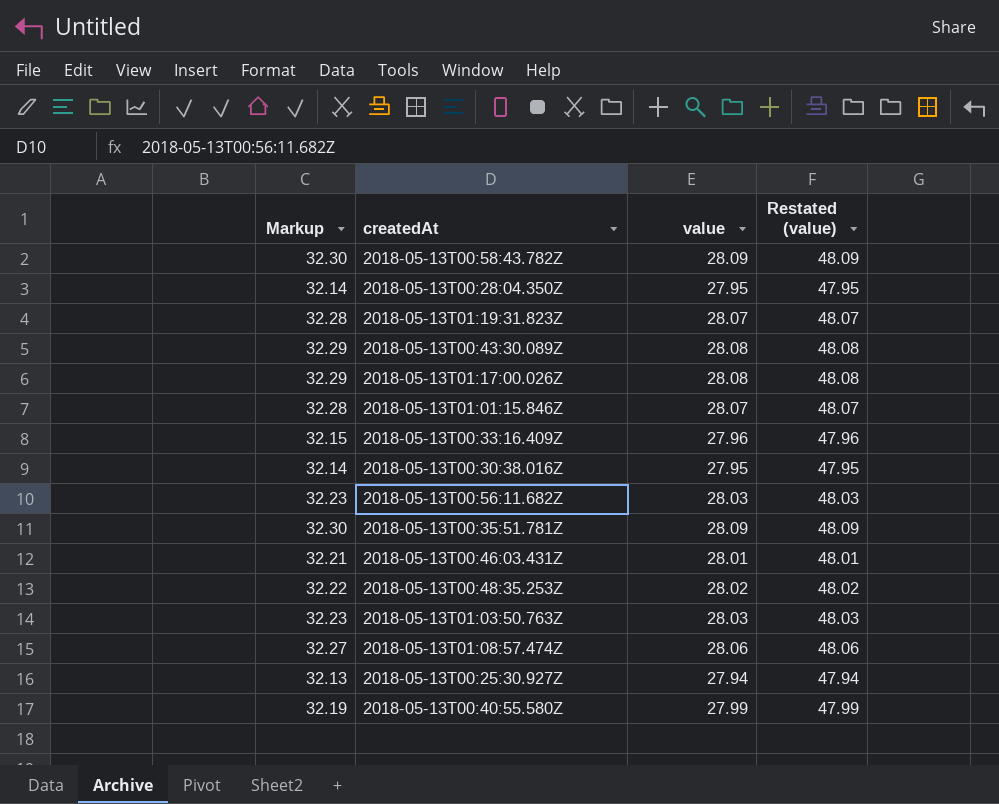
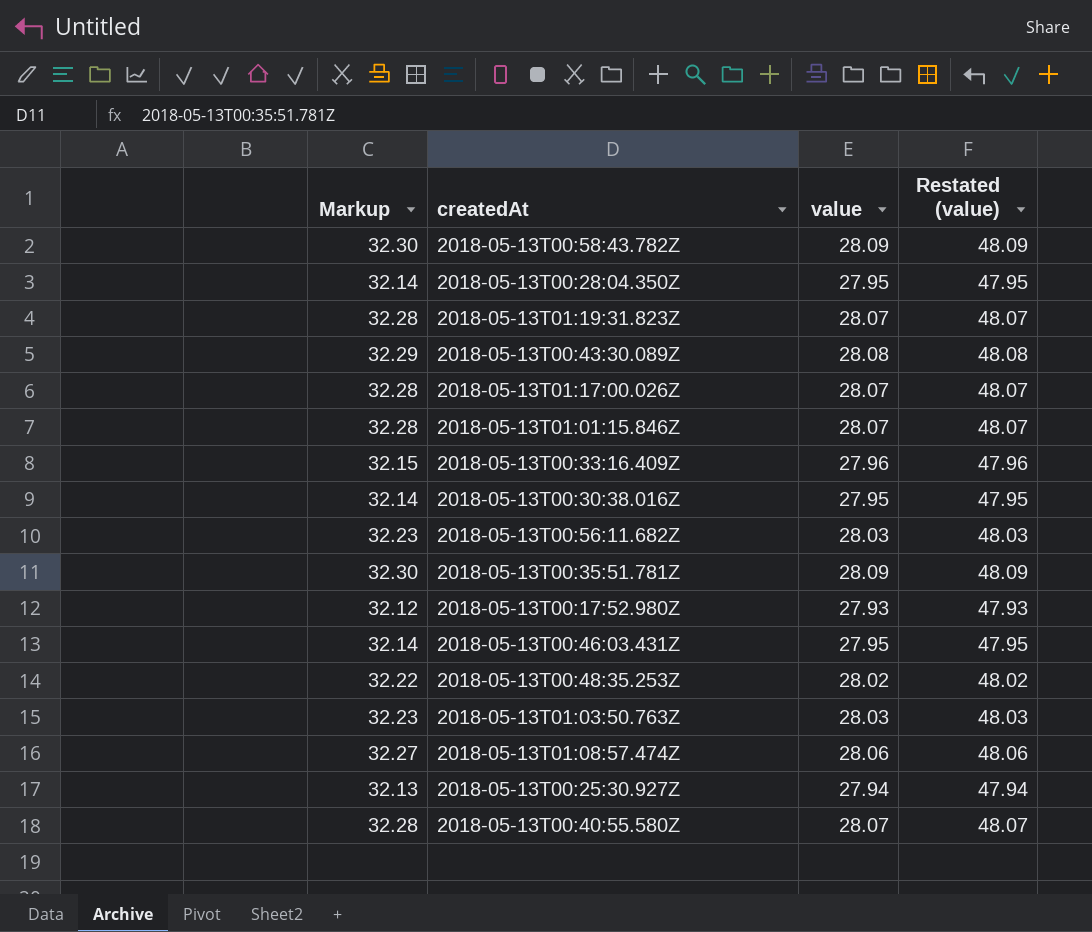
2018-05-13T01:17:00.026Z | Markup: 32.29 -> 32.28
2018-05-13T01:17:00.026Z | value: 28.08 -> 28.07
2018-05-13T01:17:00.026Z | Restated (value): 48.08 -> 48.07
row 2018-05-13T00:17:52.980Z: none -> 32.12 | 27.93 | 47.93
2018-05-13T00:46:03.431Z | Markup: 32.21 -> 32.14
2018-05-13T00:46:03.431Z | value: 28.01 -> 27.95
2018-05-13T00:46:03.431Z | Restated (value): 48.01 -> 47.95
2018-05-13T00:40:55.580Z | Markup: 32.19 -> 32.28
2018-05-13T00:40:55.580Z | value: 27.99 -> 28.07
2018-05-13T00:40:55.580Z | Restated (value): 47.99 -> 48.07

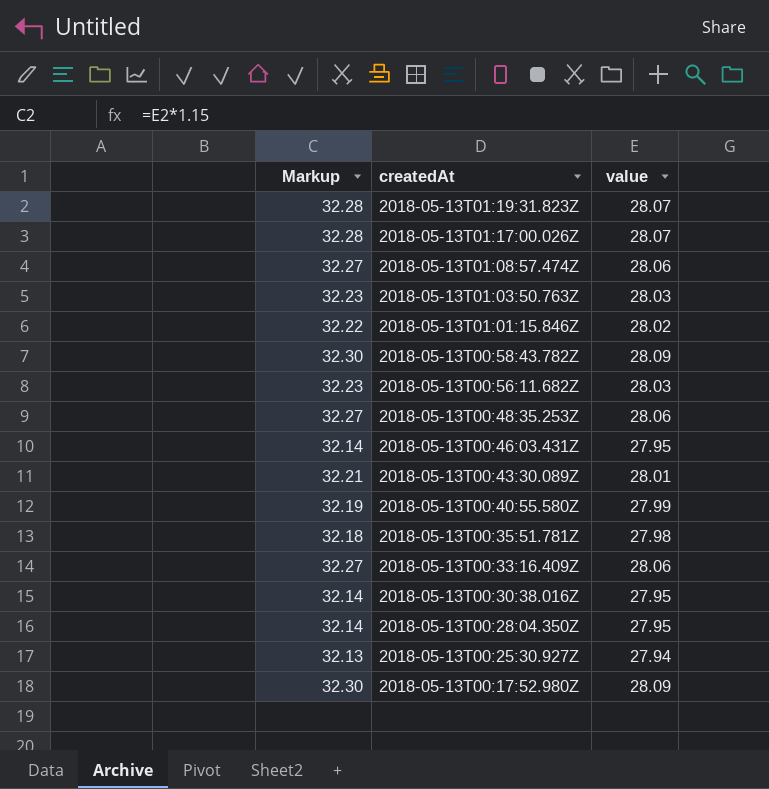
row order: none -> createdAt descending
column Restated (value) | formula: [value] + 20 -> none
2018-05-13T01:01:15.846Z | Markup: 32.28 -> 32.22
2018-05-13T01:01:15.846Z | value: 28.07 -> 28.02
2018-05-13T00:48:35.253Z | Markup: 32.22 -> 32.27
2018-05-13T00:48:35.253Z | value: 28.02 -> 28.06
2018-05-13T00:43:30.089Z | Markup: 32.29 -> 32.21
2018-05-13T00:43:30.089Z | value: 28.08 -> 28.01
2018-05-13T00:40:55.580Z | Markup: 32.28 -> 32.19
2018-05-13T00:40:55.580Z | value: 28.07 -> 27.99
2018-05-13T00:35:51.781Z | Markup: 32.30 -> 32.18
2018-05-13T00:35:51.781Z | value: 28.09 -> 27.98
2018-05-13T00:33:16.409Z | Markup: 32.15 -> 32.27
2018-05-13T00:33:16.409Z | value: 27.96 -> 28.06
2018-05-13T00:17:52.980Z | Markup: 32.12 -> 32.30
2018-05-13T00:17:52.980Z | value: 27.93 -> 28.09

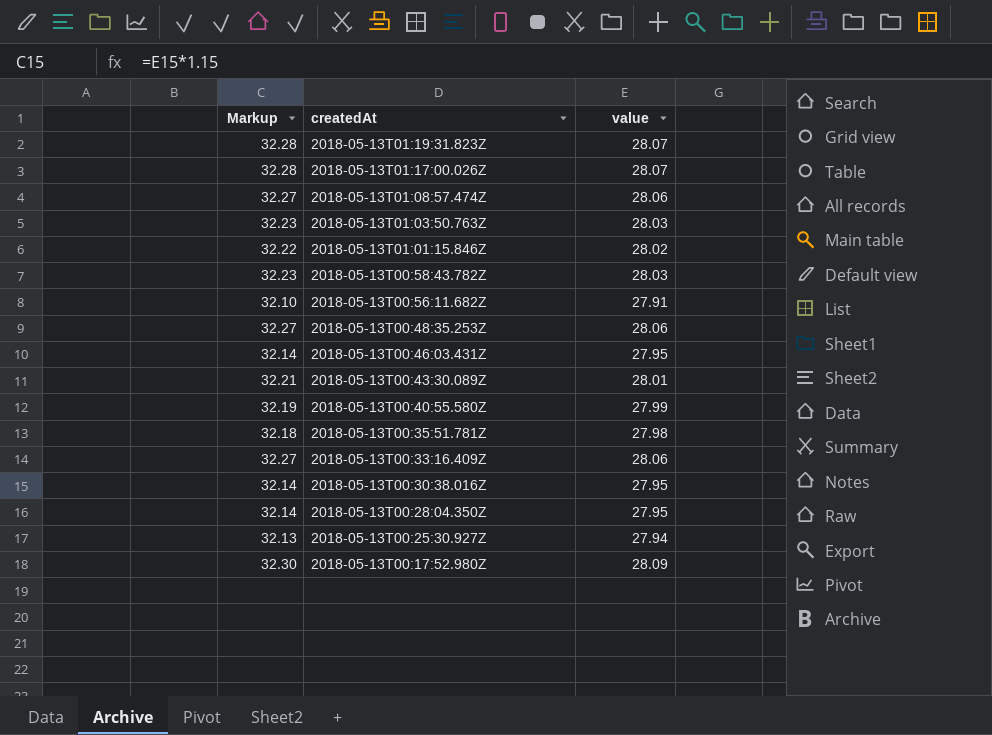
2018-05-13T00:58:43.782Z | Markup: 32.30 -> 32.23
2018-05-13T00:58:43.782Z | value: 28.09 -> 28.03
2018-05-13T00:56:11.682Z | Markup: 32.23 -> 32.10
2018-05-13T00:56:11.682Z | value: 28.03 -> 27.91

